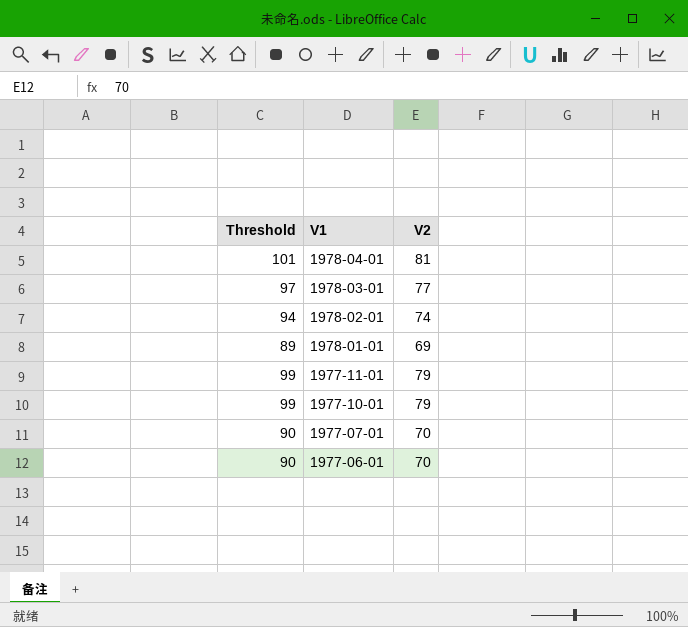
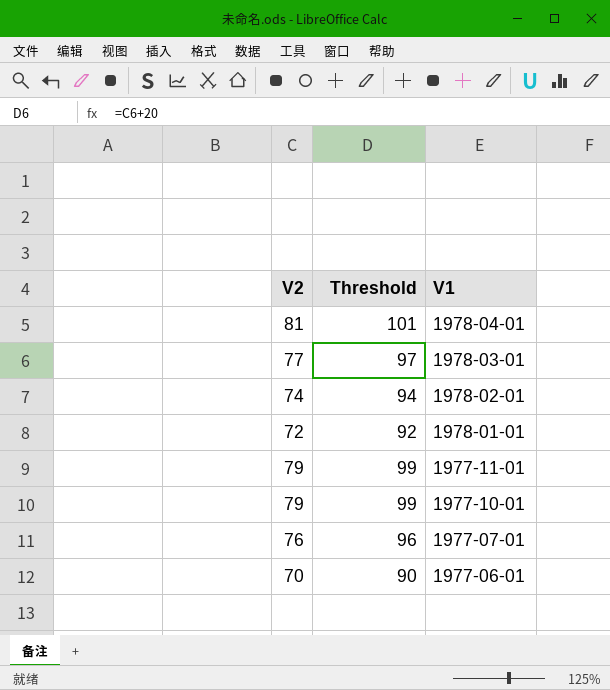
column V2 | position: 3 -> 1
1978-01-01 | V2: 69 -> 72
1978-01-01 | Threshold: 89 -> 92
1977-07-01 | V2: 70 -> 76
1977-07-01 | Threshold: 90 -> 96

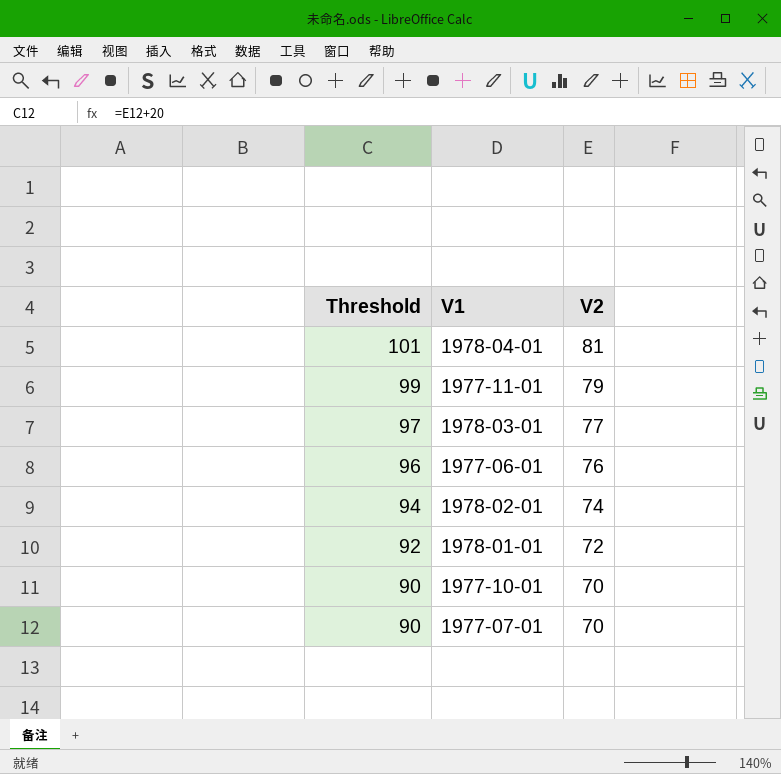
row order: V1 descending -> Threshold descending
column V2 | position: 1 -> 3
1977-06-01 | Threshold: 90 -> 96
1977-06-01 | V2: 70 -> 76
1977-10-01 | Threshold: 99 -> 90
1977-10-01 | V2: 79 -> 70
1977-07-01 | Threshold: 96 -> 90
1977-07-01 | V2: 76 -> 70

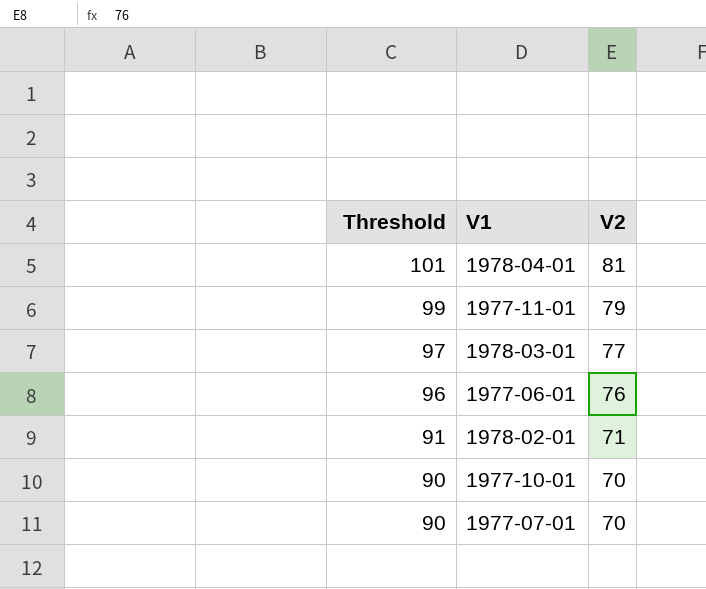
row 1978-01-01: 92 | 72 -> none
1978-02-01 | Threshold: 94 -> 91
1978-02-01 | V2: 74 -> 71

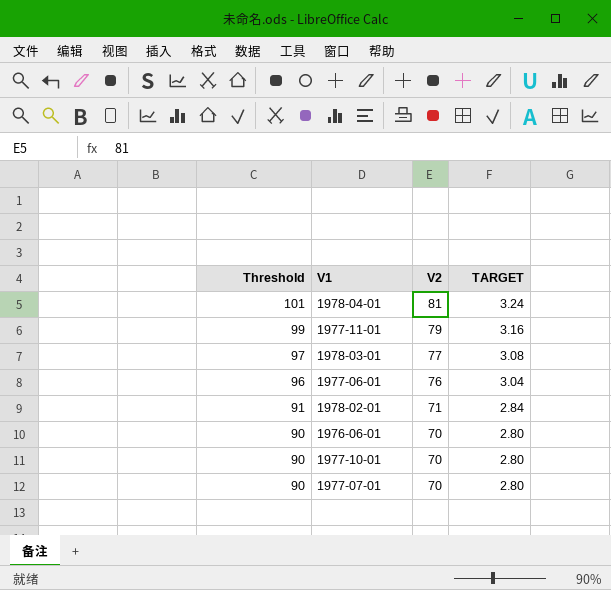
column TARGET | formula: none -> [V2] * 0.04
row 1976-06-01: none -> 90 | 70 | 2.80

